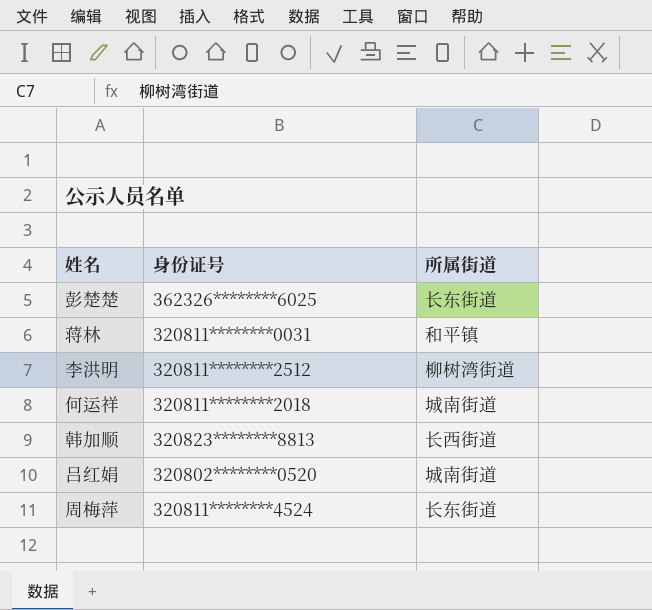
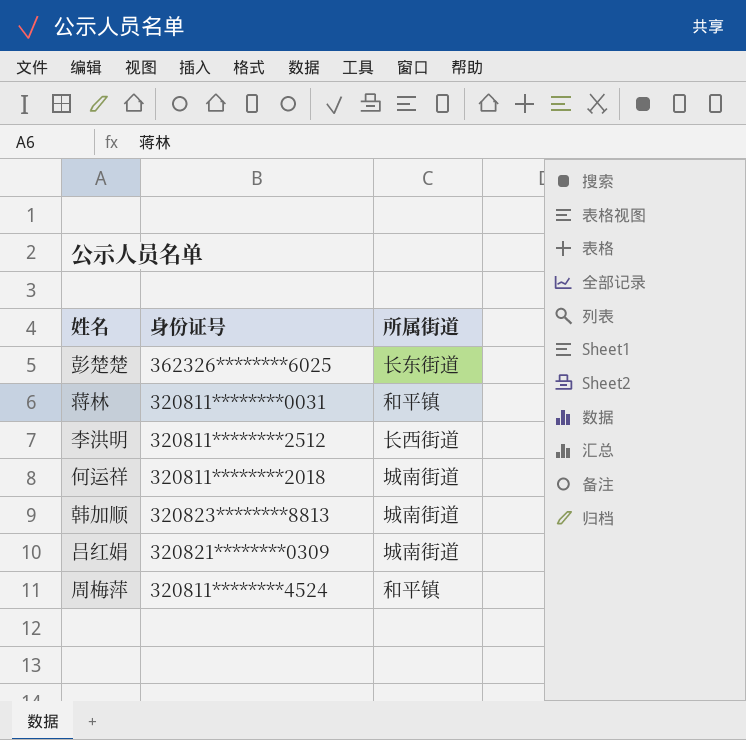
李洪明 | 所属街道: 柳树湾街道 -> 长西街道
韩加顺 | 所属街道: 长西街道 -> 城南街道
吕红娟 | 身份证号: 320802********0520 -> 320821********0309
周梅萍 | 所属街道: 长东街道 -> 和平镇

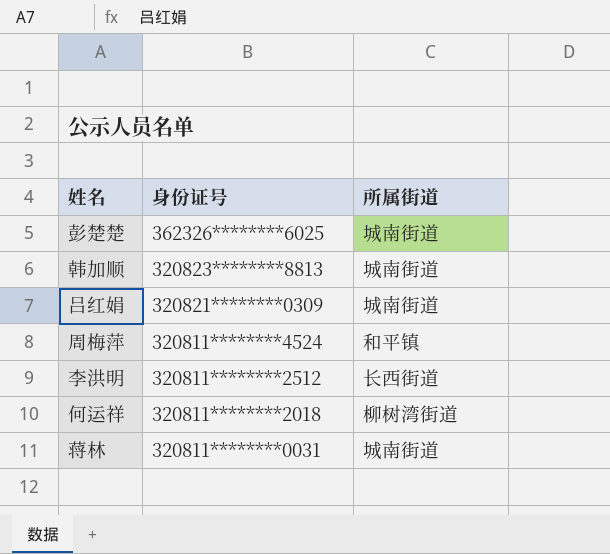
row order: none -> 身份证号 descending
彭楚楚 | 所属街道: 长东街道 -> 城南街道
何运祥 | 所属街道: 城南街道 -> 柳树湾街道
蒋林 | 所属街道: 和平镇 -> 城南街道

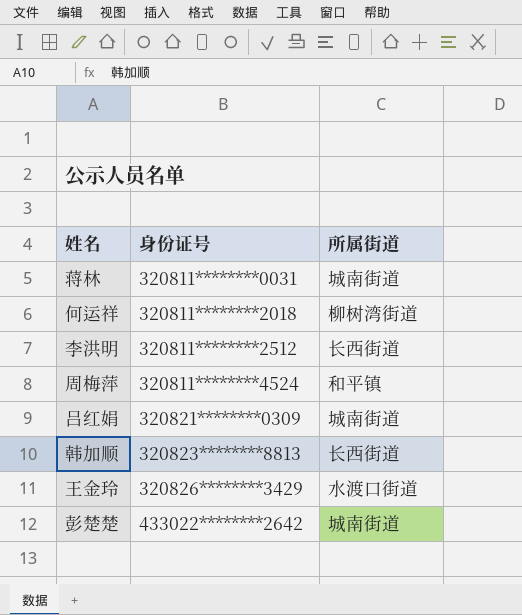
row order: 身份证号 descending -> 身份证号 ascending
韩加顺 | 所属街道: 城南街道 -> 长西街道
row 王金玲: none -> 320826********3429 | 水渡口街道
彭楚楚 | 身份证号: 362326********6025 -> 433022********2642

